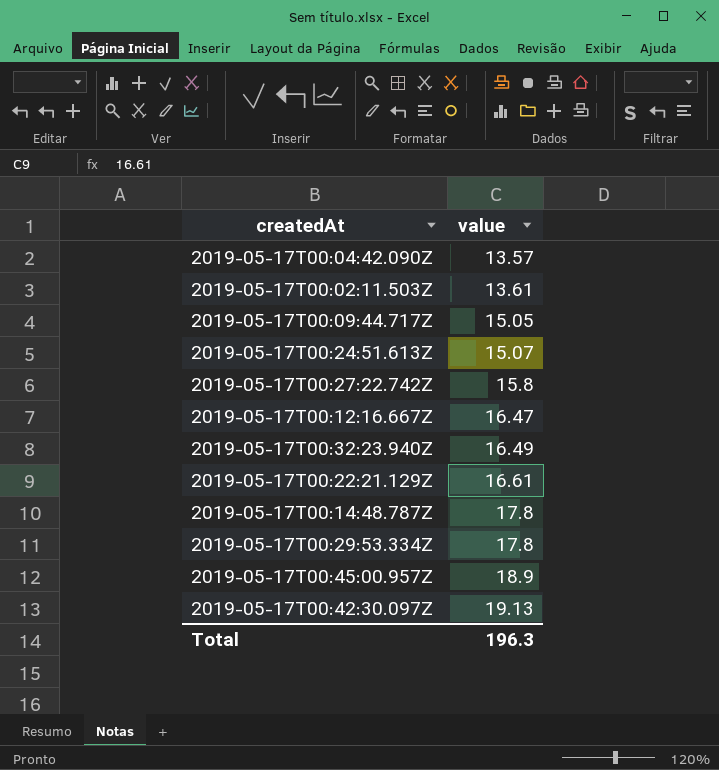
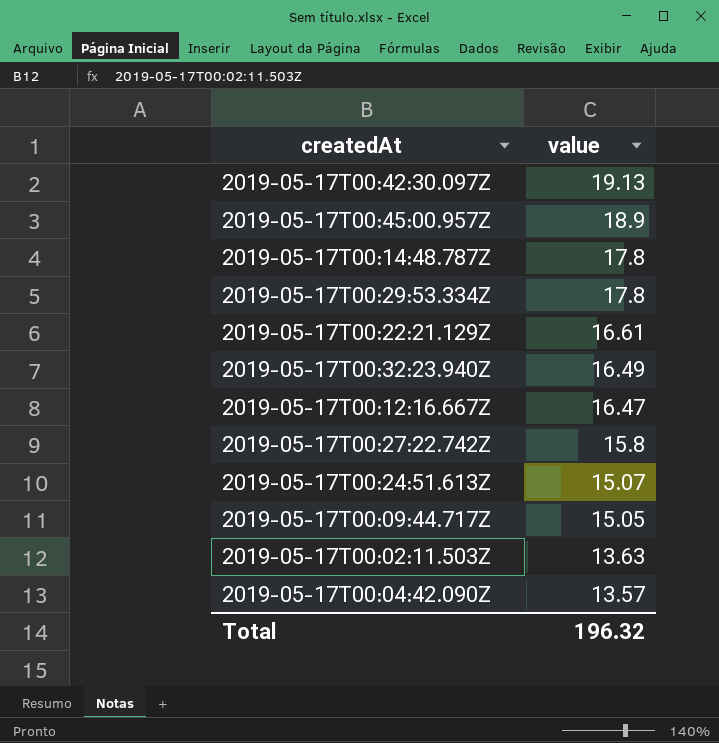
row order: value ascending -> value descending
2019-05-17T00:02:11.503Z | value: 13.61 -> 13.63
Total | value: 196.3 -> 196.32

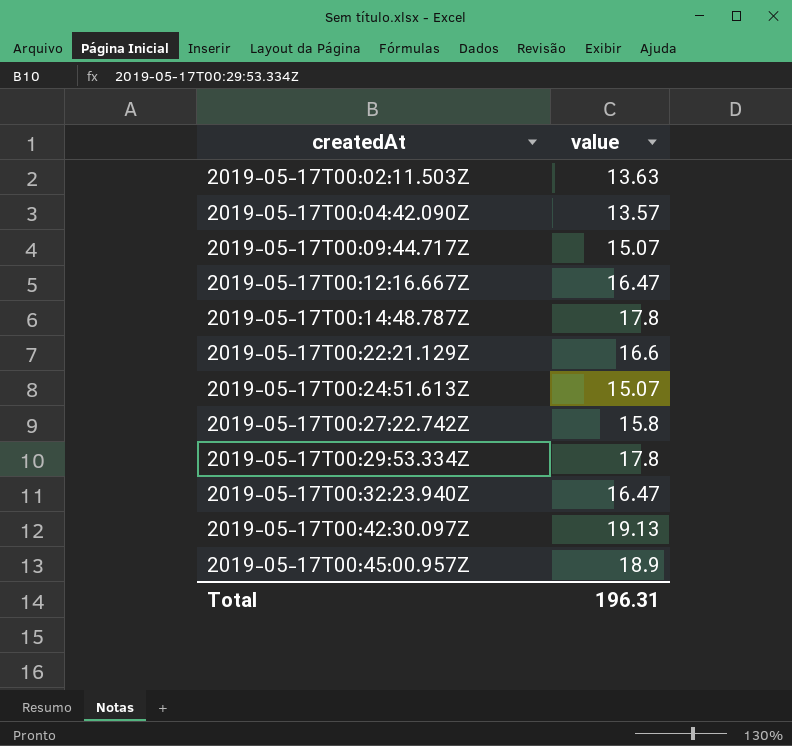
row order: value descending -> createdAt ascending
2019-05-17T00:09:44.717Z | value: 15.05 -> 15.07
2019-05-17T00:22:21.129Z | value: 16.61 -> 16.6
2019-05-17T00:32:23.940Z | value: 16.49 -> 16.47
Total | value: 196.32 -> 196.31

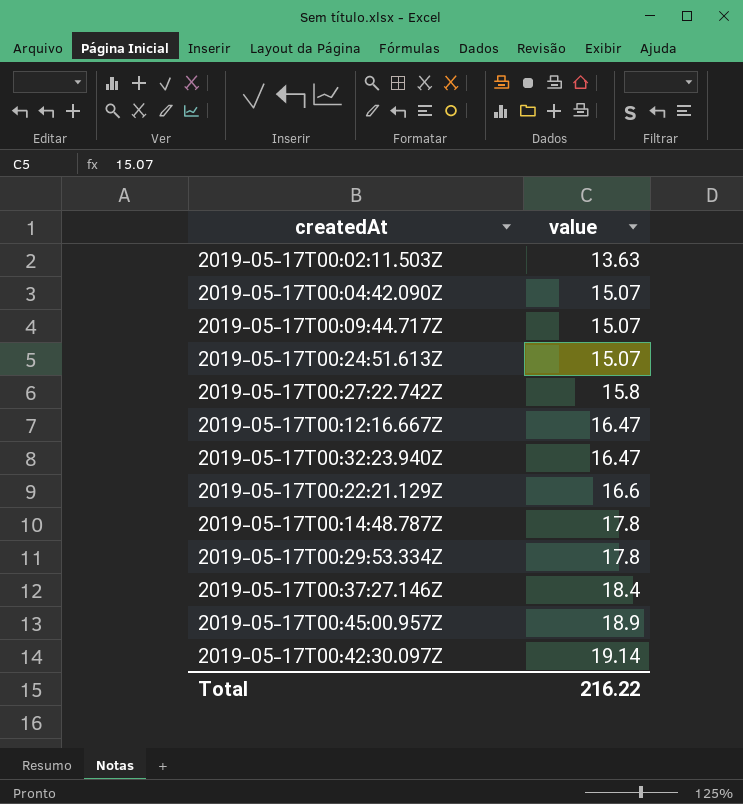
row order: createdAt ascending -> value ascending
2019-05-17T00:04:42.090Z | value: 13.57 -> 15.07
row 2019-05-17T00:37:27.146Z: none -> 18.4
2019-05-17T00:42:30.097Z | value: 19.13 -> 19.14
Total | value: 196.31 -> 216.22

